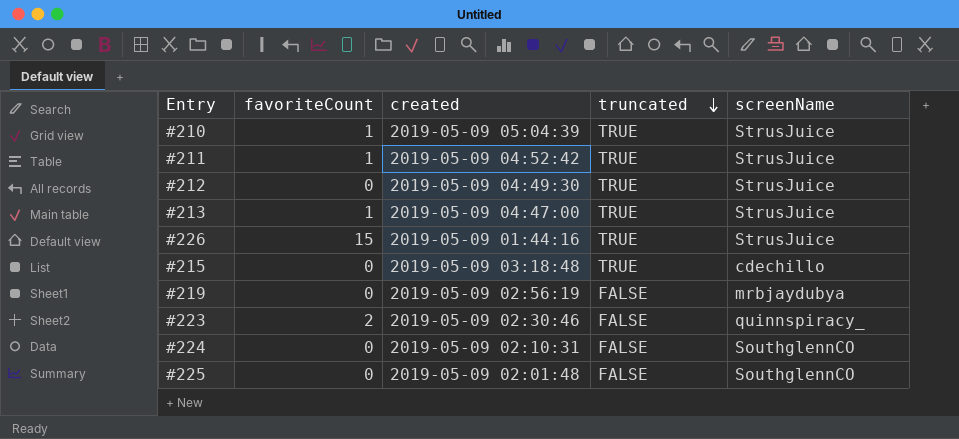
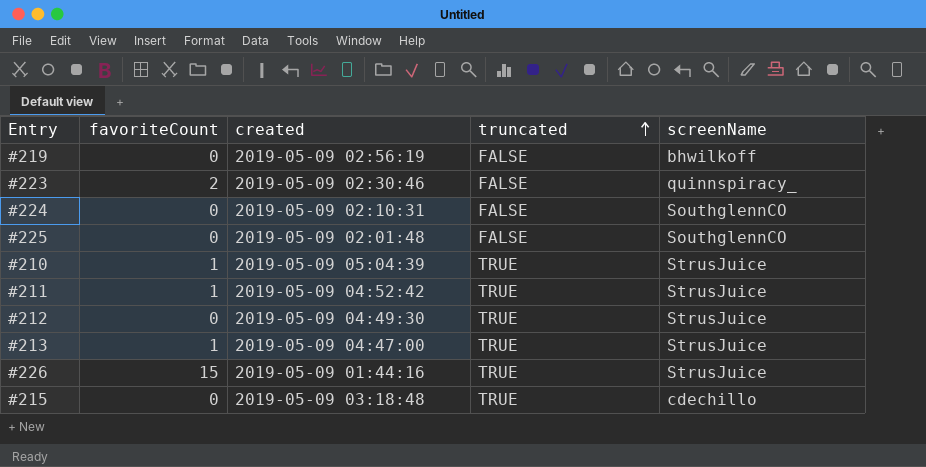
row order: truncated descending -> truncated ascending
#219 | screenName: mrbjaydubya -> bhwilkoff

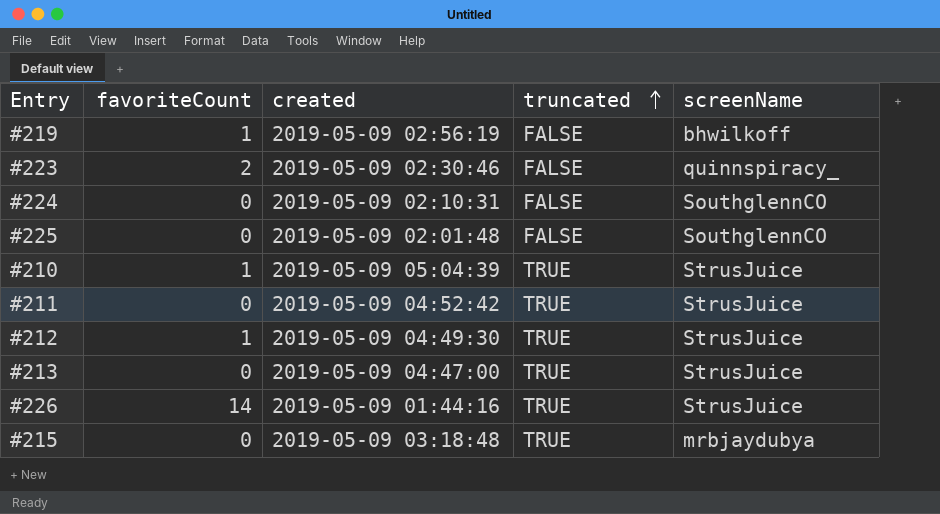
#219 | favoriteCount: 0 -> 1
#211 | favoriteCount: 1 -> 0
#212 | favoriteCount: 0 -> 1
#213 | favoriteCount: 1 -> 0
#226 | favoriteCount: 15 -> 14
#215 | screenName: cdechillo -> mrbjaydubya

